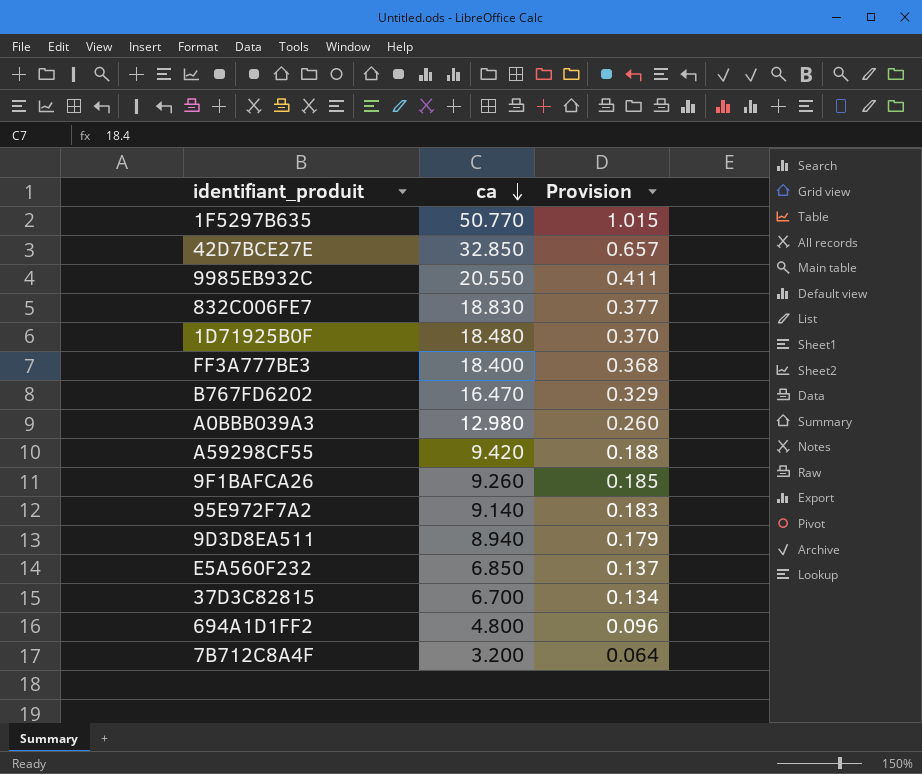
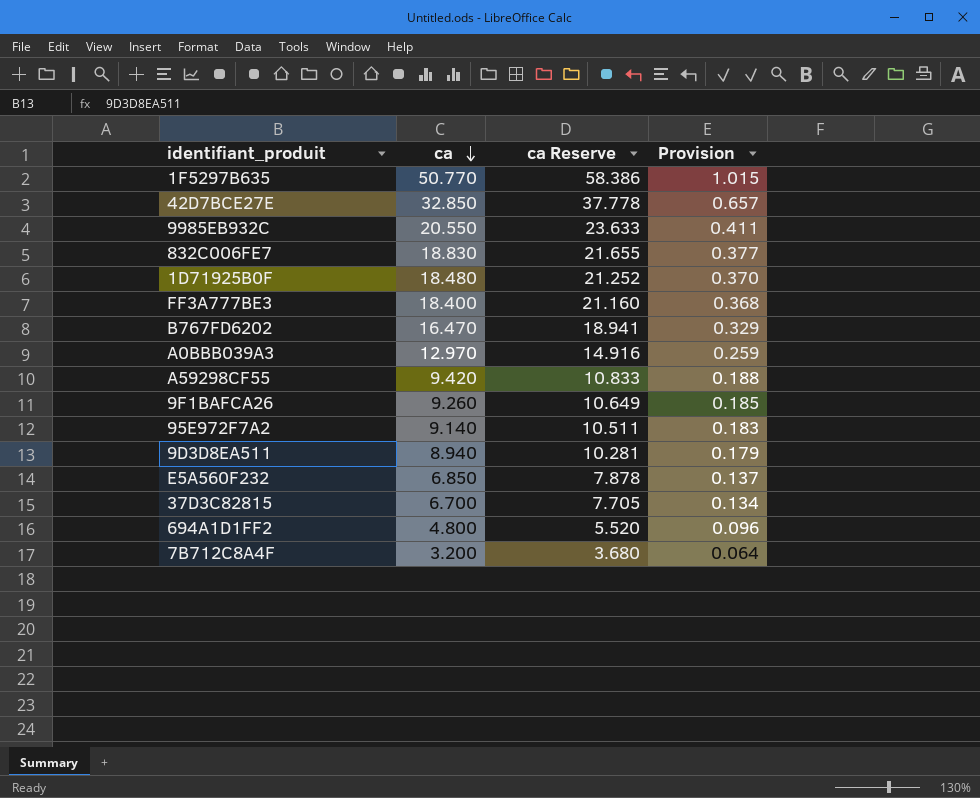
column ca Reserve | formula: none -> [ca] * 1.15
A0BBB039A3 | ca: 12.980 -> 12.970
A0BBB039A3 | Provision: 0.260 -> 0.259

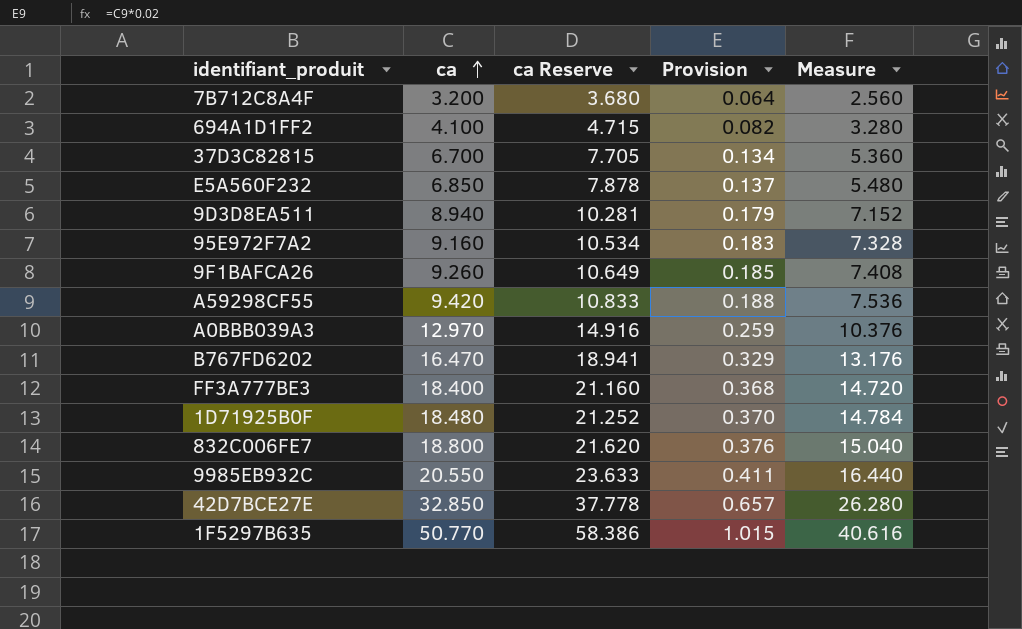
row order: ca descending -> ca ascending
column Measure | formula: none -> [ca] * 0.8
694A1D1FF2 | ca: 4.800 -> 4.100
694A1D1FF2 | ca Reserve: 5.520 -> 4.715
694A1D1FF2 | Provision: 0.096 -> 0.082
95E972F7A2 | ca: 9.140 -> 9.160
95E972F7A2 | ca Reserve: 10.511 -> 10.534
832C006FE7 | ca: 18.830 -> 18.800
832C006FE7 | ca Reserve: 21.655 -> 21.620
832C006FE7 | Provision: 0.377 -> 0.376

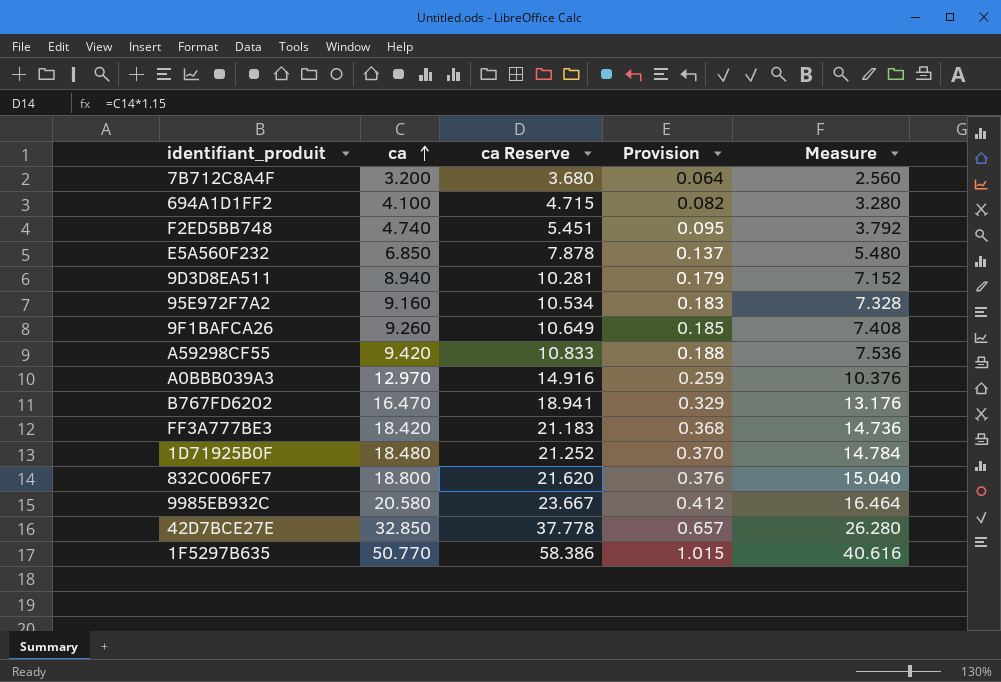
row 37D3C82815: 6.700 | 7.705 | 0.134 | 5.360 -> none
row F2ED5BB748: none -> 4.740 | 5.451 | 0.095 | 3.792
FF3A777BE3 | ca: 18.400 -> 18.420
FF3A777BE3 | ca Reserve: 21.160 -> 21.183
FF3A777BE3 | Measure: 14.720 -> 14.736
9985EB932C | ca: 20.550 -> 20.580
9985EB932C | ca Reserve: 23.633 -> 23.667
9985EB932C | Provision: 0.411 -> 0.412
9985EB932C | Measure: 16.440 -> 16.464

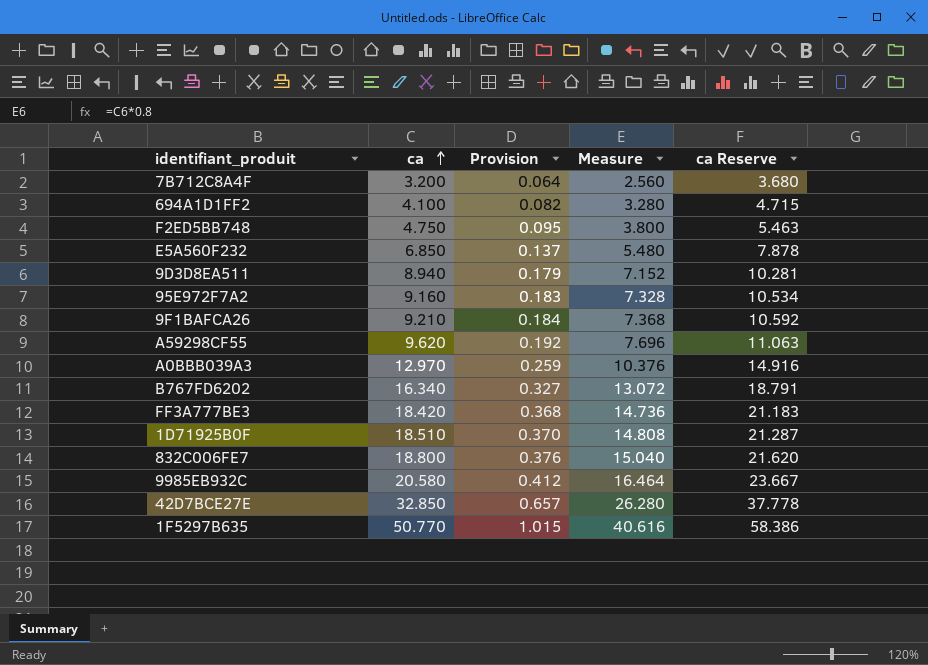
column ca Reserve | position: 3 -> 5
F2ED5BB748 | ca: 4.740 -> 4.750
F2ED5BB748 | Measure: 3.792 -> 3.800
F2ED5BB748 | ca Reserve: 5.451 -> 5.463
9F1BAFCA26 | ca: 9.260 -> 9.210
9F1BAFCA26 | Provision: 0.185 -> 0.184
9F1BAFCA26 | Measure: 7.408 -> 7.368
9F1BAFCA26 | ca Reserve: 10.649 -> 10.592
A59298CF55 | ca: 9.420 -> 9.620
A59298CF55 | Provision: 0.188 -> 0.192
A59298CF55 | Measure: 7.536 -> 7.696
A59298CF55 | ca Reserve: 10.833 -> 11.063
B767FD6202 | ca: 16.470 -> 16.340
B767FD6202 | Provision: 0.329 -> 0.327
B767FD6202 | Measure: 13.176 -> 13.072
B767FD6202 | ca Reserve: 18.941 -> 18.791
1D71925B0F | ca: 18.480 -> 18.510
1D71925B0F | Measure: 14.784 -> 14.808
1D71925B0F | ca Reserve: 21.252 -> 21.287

